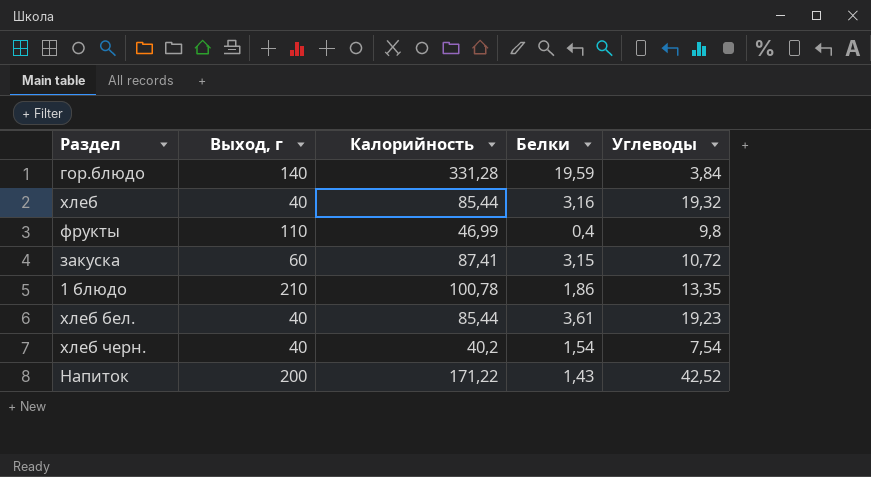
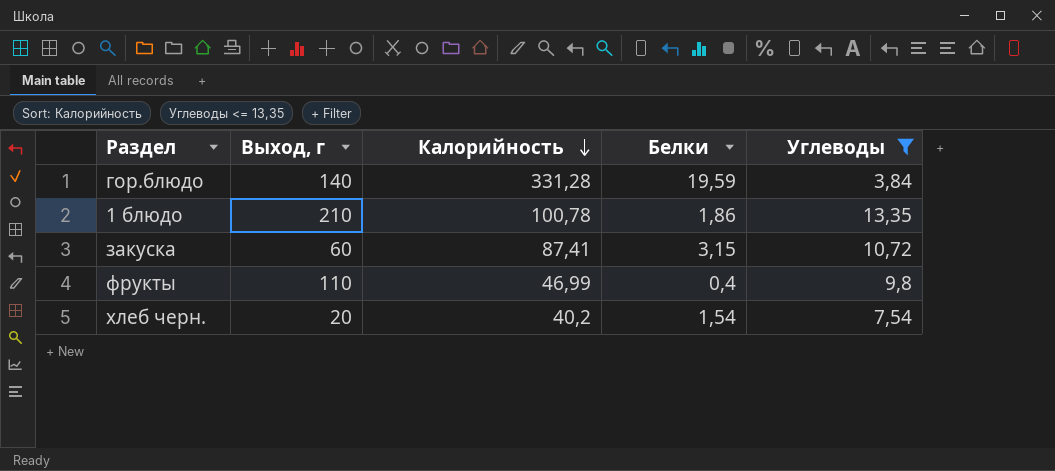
filter: none -> Углеводы <= 13,35
row order: none -> Калорийность descending
хлеб черн. | Выход, г: 40 -> 20

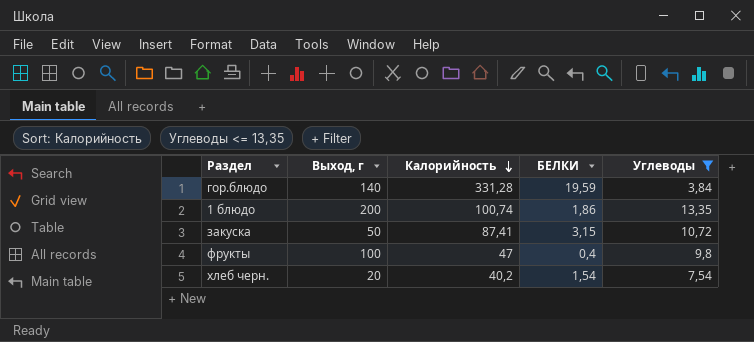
column name: Белки -> БЕЛКИ
1 блюдо | Выход, г: 210 -> 200
1 блюдо | Калорийность: 100,78 -> 100,74
закуска | Выход, г: 60 -> 50
фрукты | Выход, г: 110 -> 100
фрукты | Калорийность: 46,99 -> 47

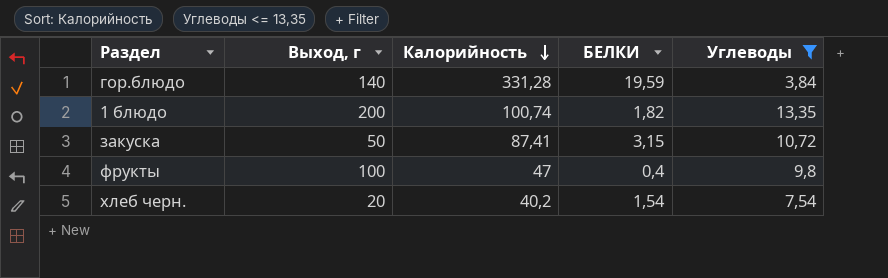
1 блюдо | БЕЛКИ: 1,86 -> 1,82

